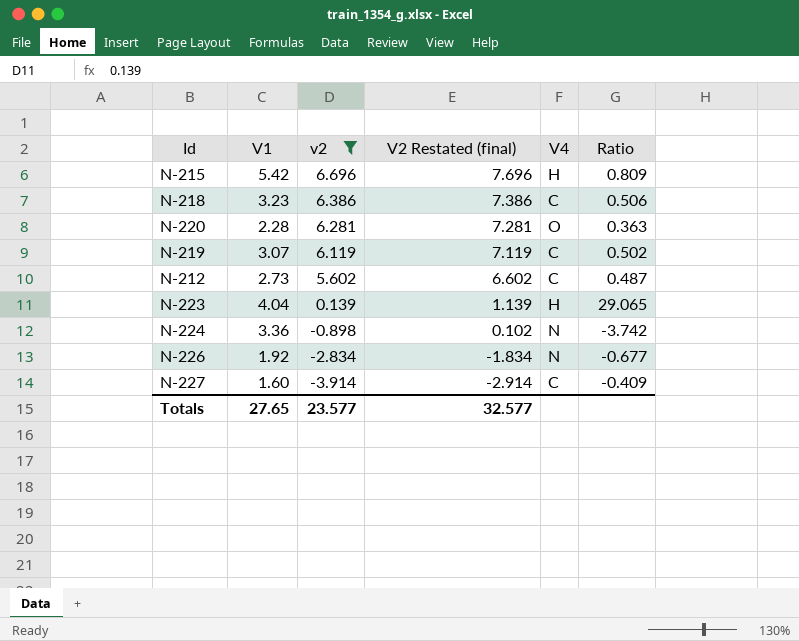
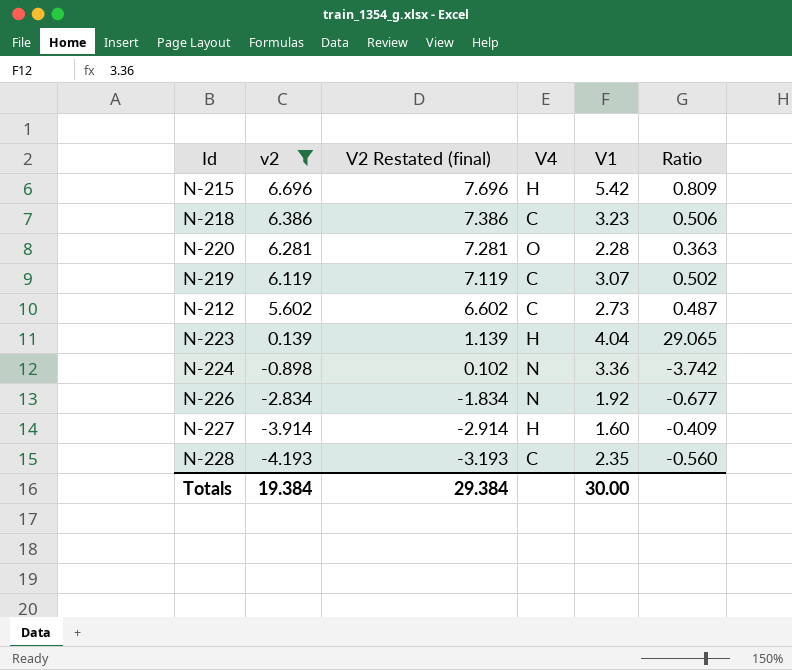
column V1 | position: 2 -> 5
N-227 | V4: C -> H
row N-228: none -> -4.193 | -3.193 | C | 2.35 | -0.560
Totals | v2: 23.577 -> 19.384
Totals | V2 Restated (final): 32.577 -> 29.384
Totals | V1: 27.65 -> 30.00

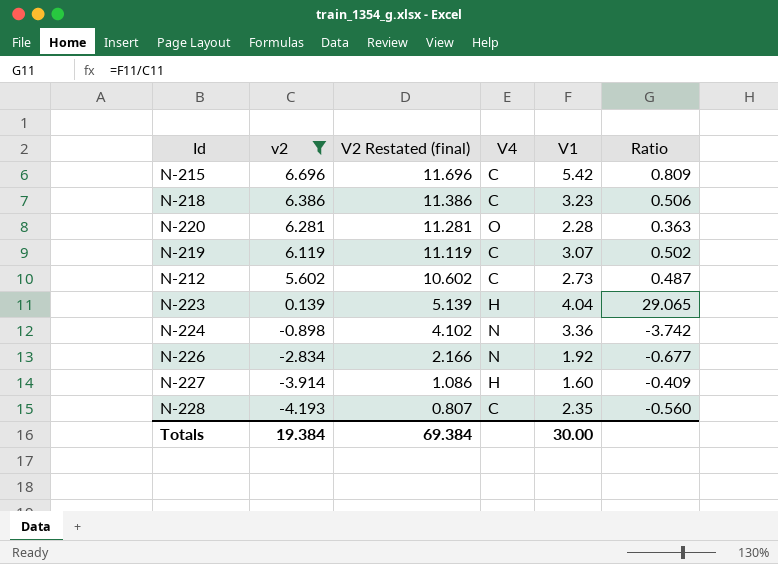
column V2 Restated (final) | formula: [v2] + 1 -> [v2] + 5
N-215 | V4: H -> C
Totals | V2 Restated (final): 29.384 -> 69.384

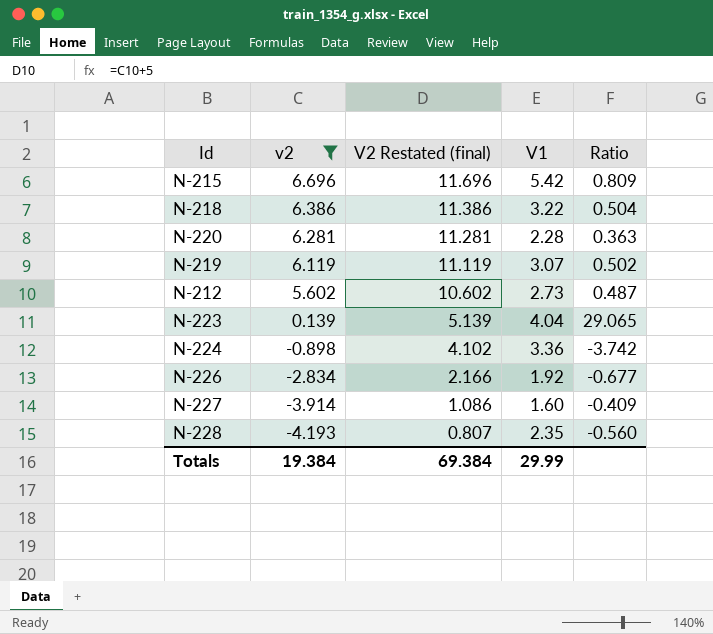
column V4 | position: 4 -> none
N-218 | V1: 3.23 -> 3.22
N-218 | Ratio: 0.506 -> 0.504
Totals | V1: 30.00 -> 29.99

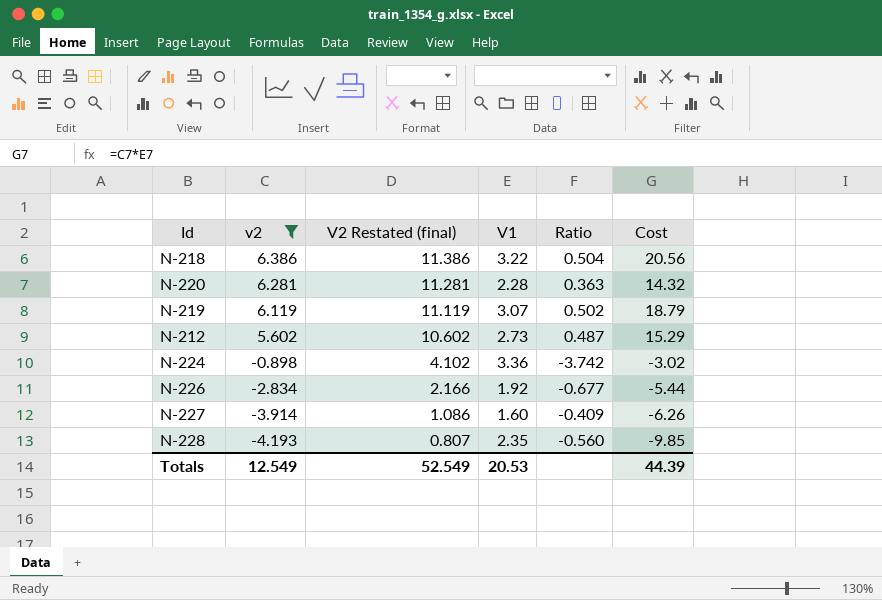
column Cost | formula: none -> [v2] * [V1]
row N-215: 6.696 | 11.696 | 5.42 | 0.809 -> none
row N-223: 0.139 | 5.139 | 4.04 | 29.065 -> none
Totals | v2: 19.384 -> 12.549
Totals | V2 Restated (final): 69.384 -> 52.549
Totals | V1: 29.99 -> 20.53

